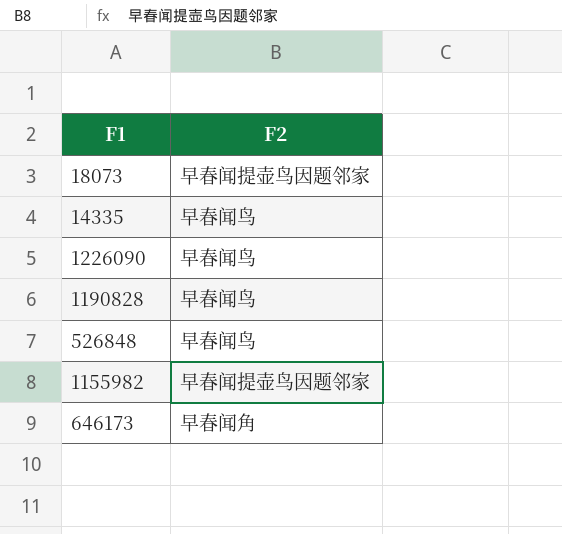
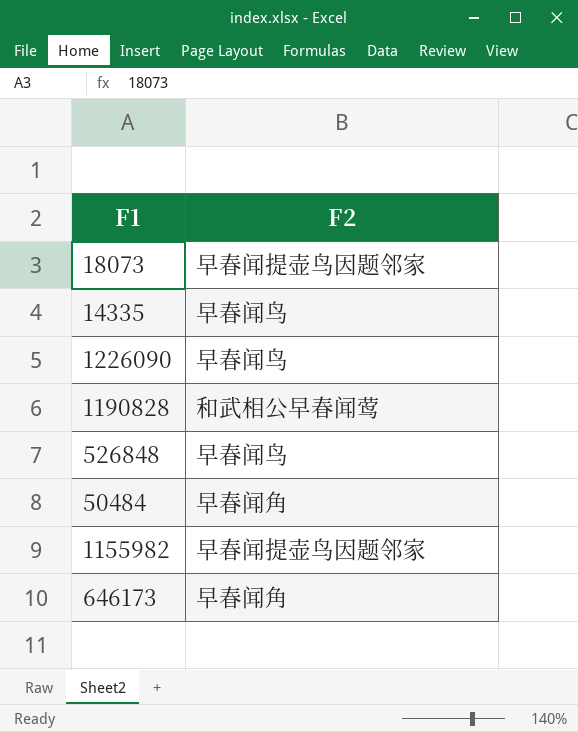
1190828 | F2: 早春闻鸟 -> 和武相公早春闻莺
row 50484: none -> 早春闻角

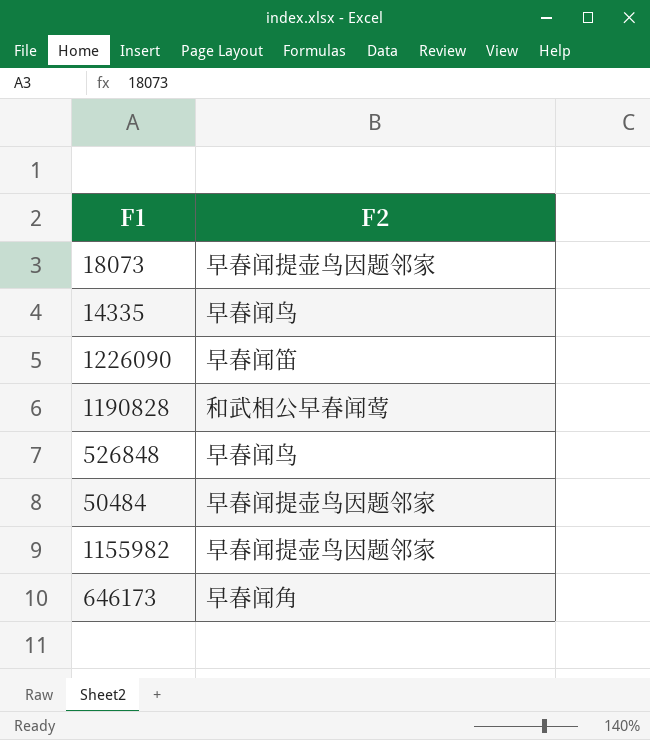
1226090 | F2: 早春闻鸟 -> 早春闻笛
50484 | F2: 早春闻角 -> 早春闻提壶鸟因题邻家

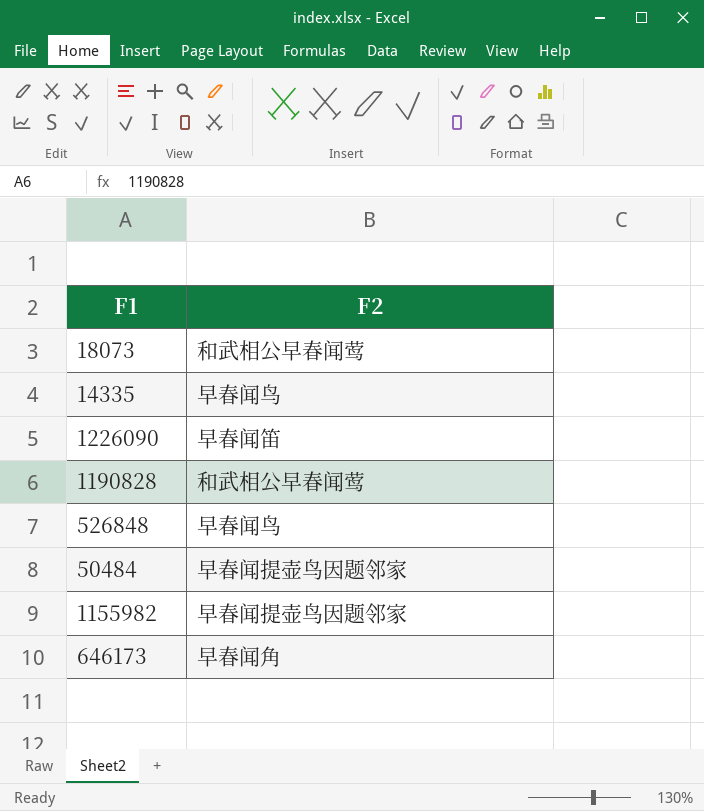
18073 | F2: 早春闻提壶鸟因题邻家 -> 和武相公早春闻莺

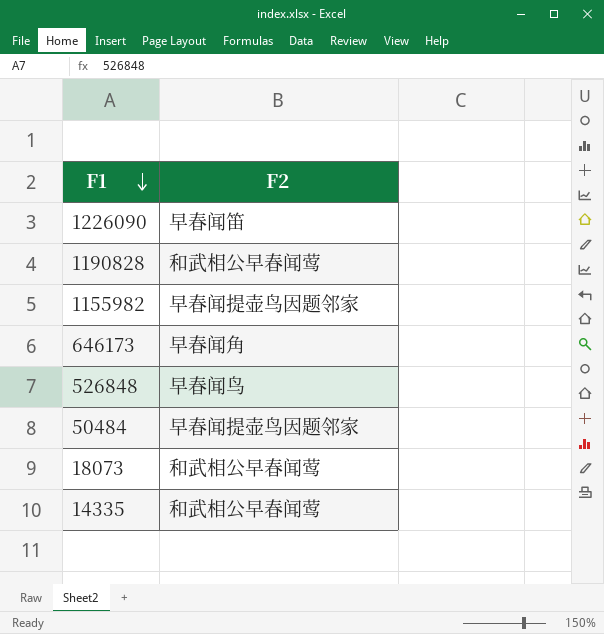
row order: none -> F1 descending
14335 | F2: 早春闻鸟 -> 和武相公早春闻莺

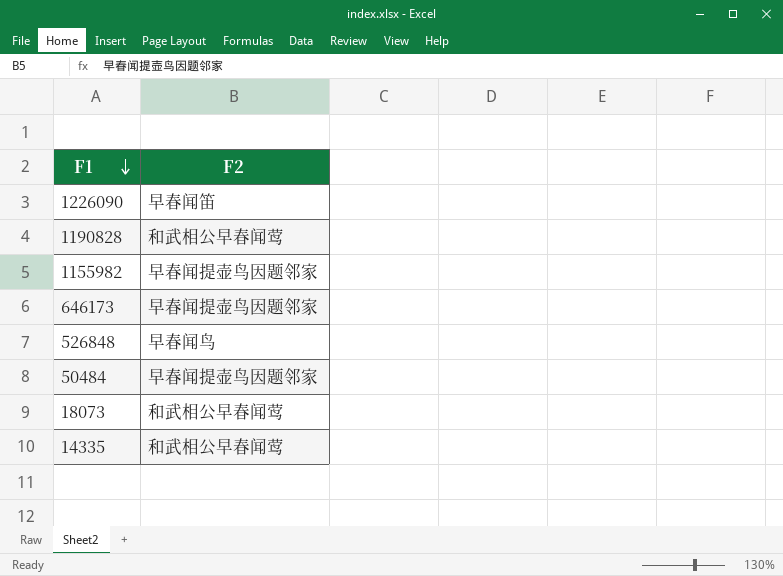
646173 | F2: 早春闻角 -> 早春闻提壶鸟因题邻家

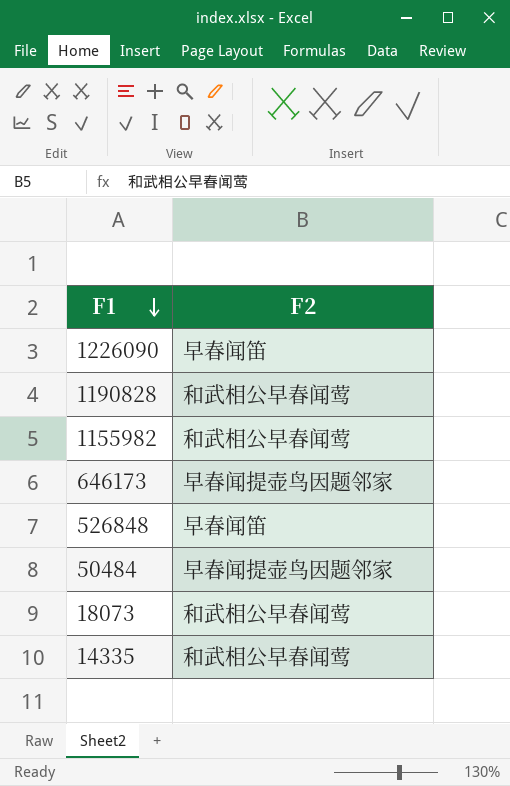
1155982 | F2: 早春闻提壶鸟因题邻家 -> 和武相公早春闻莺
526848 | F2: 早春闻鸟 -> 早春闻笛

